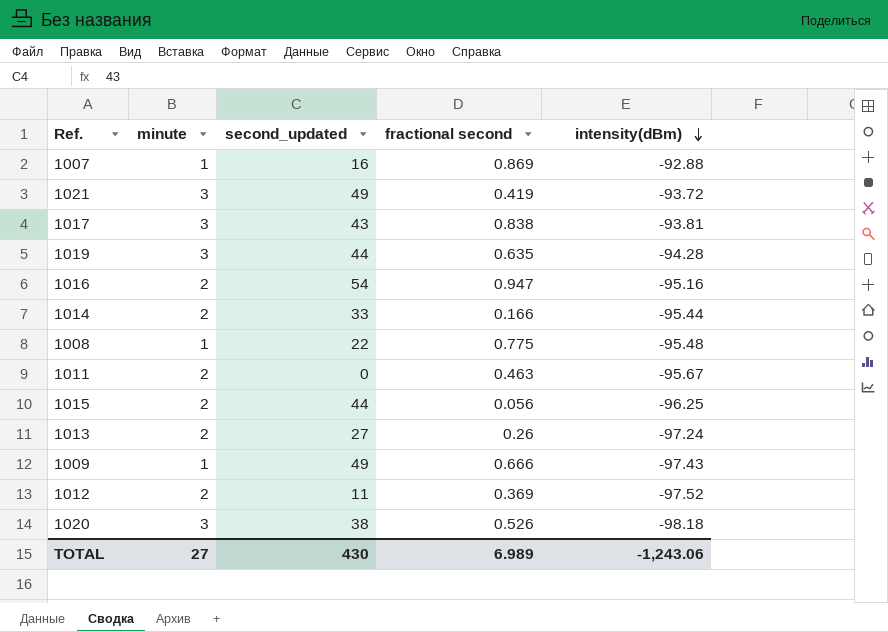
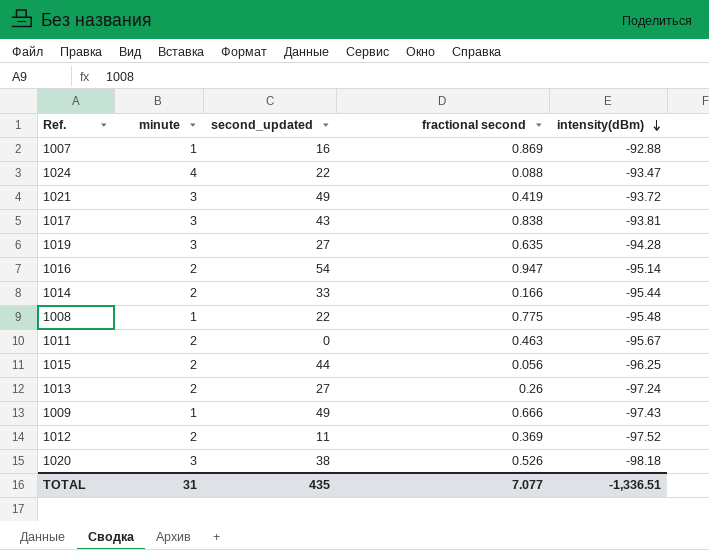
row 1024: none -> 4 | 22 | 0.088 | -93.47
1019 | second_updated: 44 -> 27
1016 | intensity(dBm): -95.16 -> -95.14
TOTAL | minute: 27 -> 31
TOTAL | second_updated: 430 -> 435
TOTAL | fractional second: 6.989 -> 7.077
TOTAL | intensity(dBm): -1,243.06 -> -1,336.51

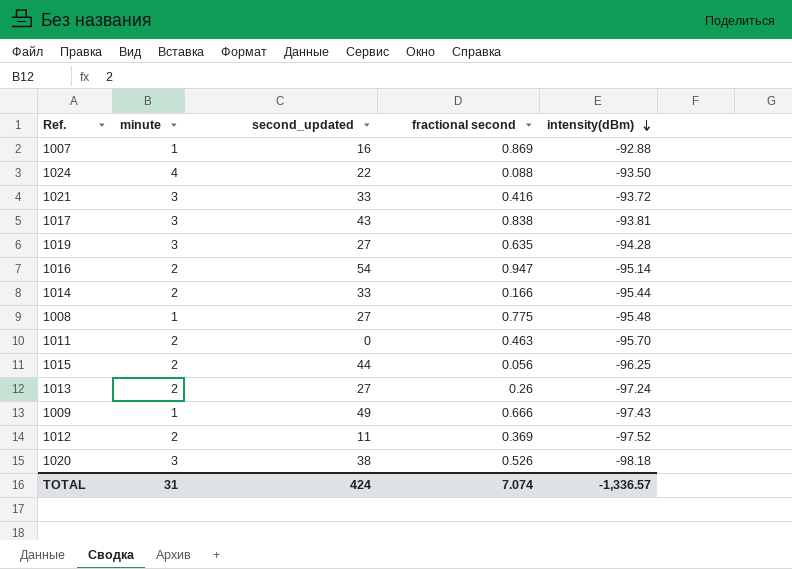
1024 | intensity(dBm): -93.47 -> -93.50
1021 | second_updated: 49 -> 33
1021 | fractional second: 0.419 -> 0.416
1008 | second_updated: 22 -> 27
1011 | intensity(dBm): -95.67 -> -95.70
TOTAL | second_updated: 435 -> 424
TOTAL | fractional second: 7.077 -> 7.074
TOTAL | intensity(dBm): -1,336.51 -> -1,336.57

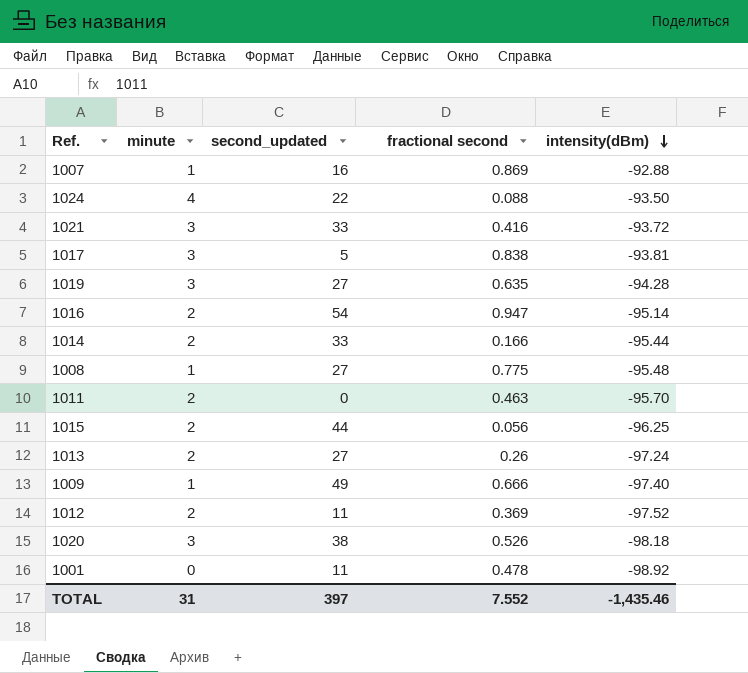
1017 | second_updated: 43 -> 5
1009 | intensity(dBm): -97.43 -> -97.40
row 1001: none -> 0 | 11 | 0.478 | -98.92
TOTAL | second_updated: 424 -> 397
TOTAL | fractional second: 7.074 -> 7.552
TOTAL | intensity(dBm): -1,336.57 -> -1,435.46

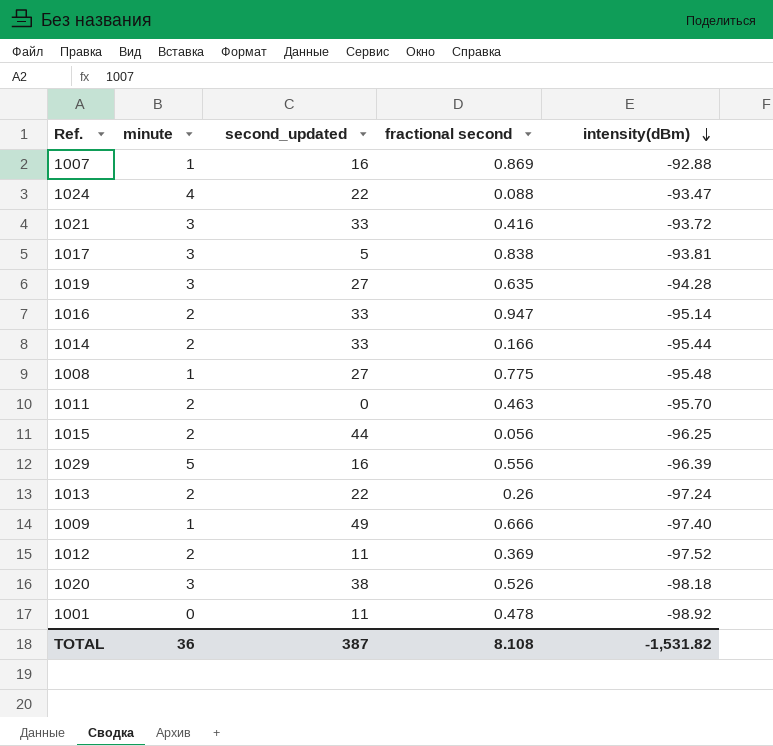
1024 | intensity(dBm): -93.50 -> -93.47
1016 | second_updated: 54 -> 33
row 1029: none -> 5 | 16 | 0.556 | -96.39
1013 | second_updated: 27 -> 22
TOTAL | minute: 31 -> 36
TOTAL | second_updated: 397 -> 387
TOTAL | fractional second: 7.552 -> 8.108
TOTAL | intensity(dBm): -1,435.46 -> -1,531.82

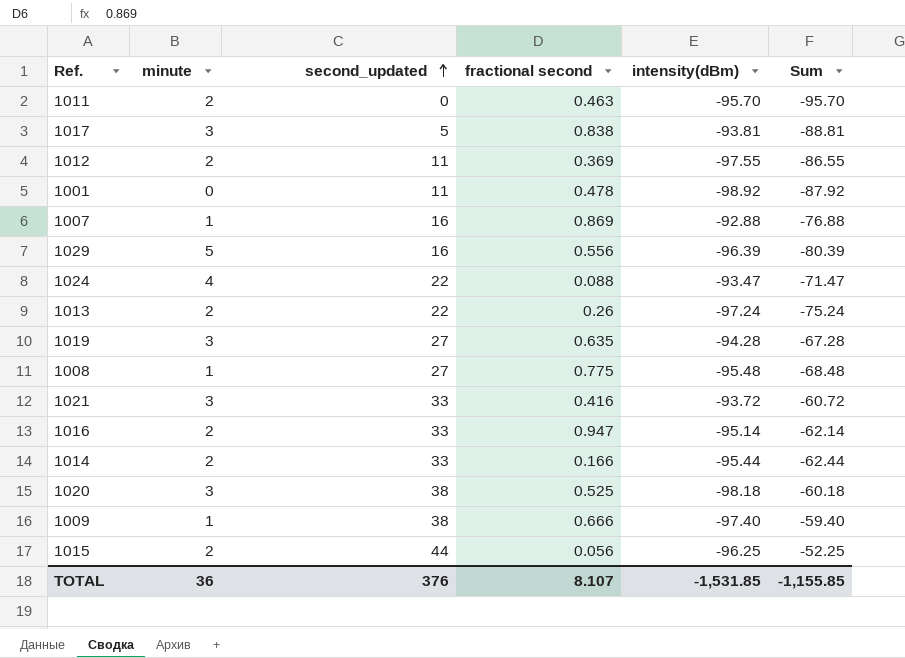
row order: intensity(dBm) descending -> second_updated ascending
column Sum | formula: none -> [second_updated] + [intensity(dBm)]
1012 | intensity(dBm): -97.52 -> -97.55
1020 | fractional second: 0.526 -> 0.525
1009 | second_updated: 49 -> 38
TOTAL | second_updated: 387 -> 376
TOTAL | fractional second: 8.108 -> 8.107
TOTAL | intensity(dBm): -1,531.82 -> -1,531.85

